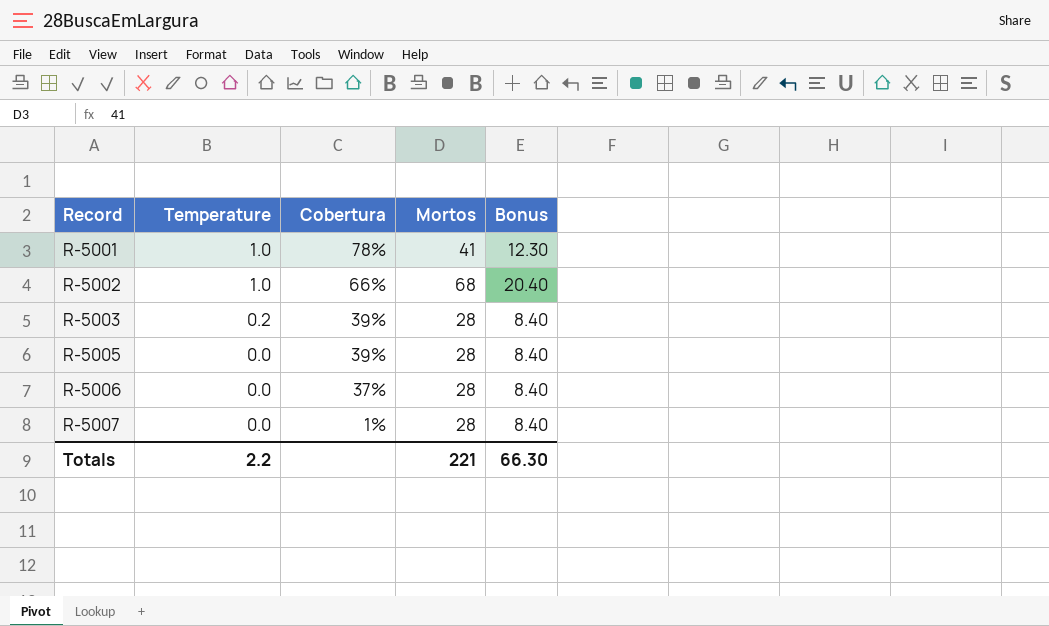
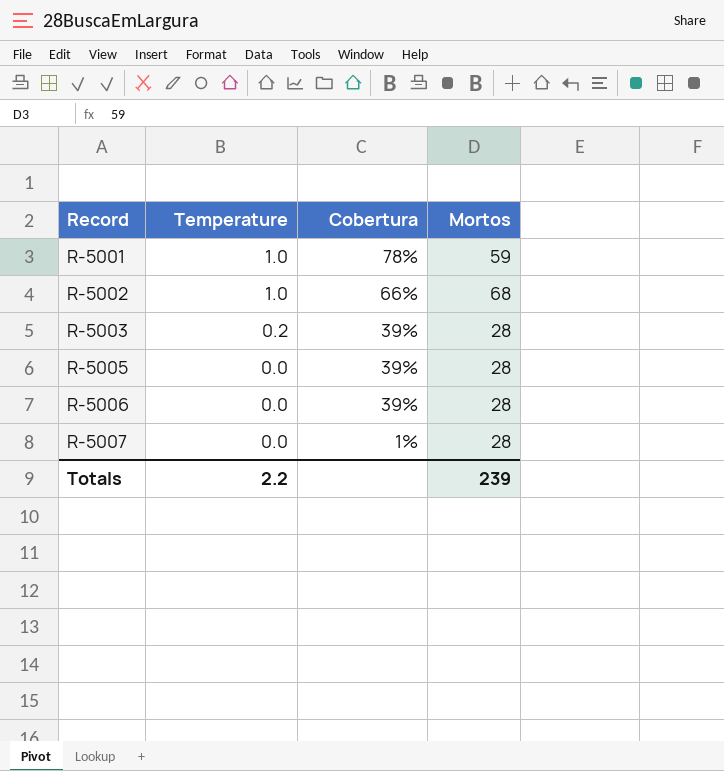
column Bonus | formula: [Mortos] * 0.3 -> none
R-5001 | Mortos: 41 -> 59
R-5006 | Cobertura: 37% -> 39%
Totals | Mortos: 221 -> 239

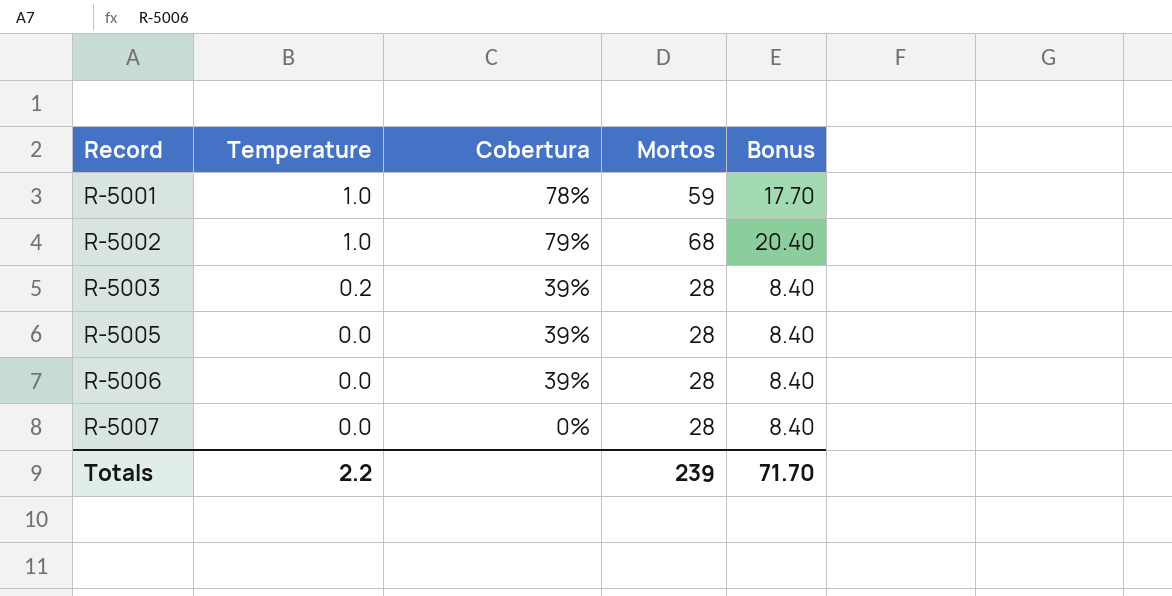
column Bonus | formula: none -> [Mortos] * 0.3
R-5002 | Cobertura: 66% -> 79%
R-5007 | Cobertura: 1% -> 0%

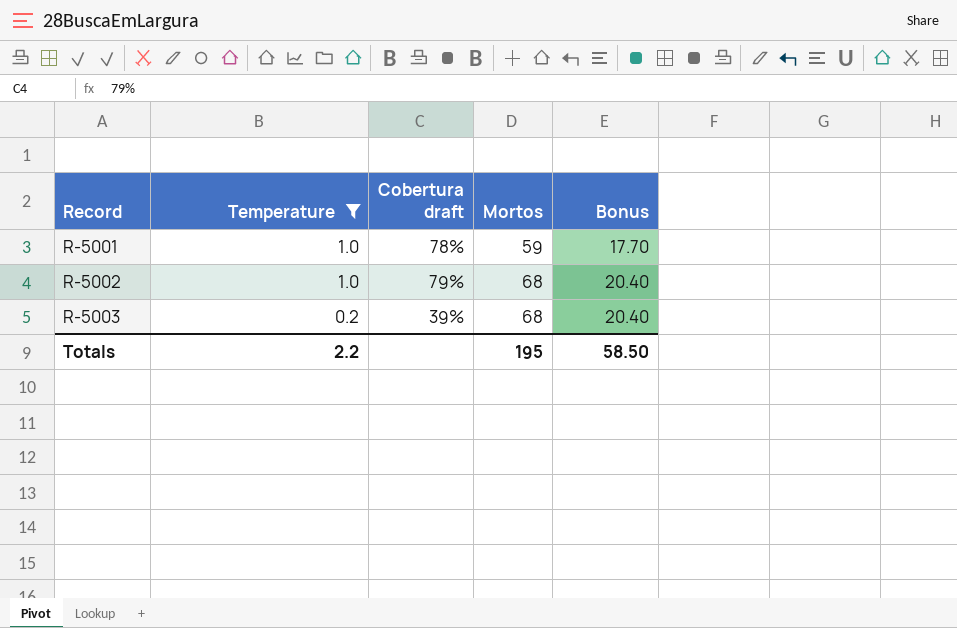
filter: none -> Temperature != 0.0
column name: Cobertura -> Cobertura draft
R-5003 | Mortos: 28 -> 68
R-5003 | Bonus: 8.40 -> 20.40
Totals | Mortos: 239 -> 195
Totals | Bonus: 71.70 -> 58.50

